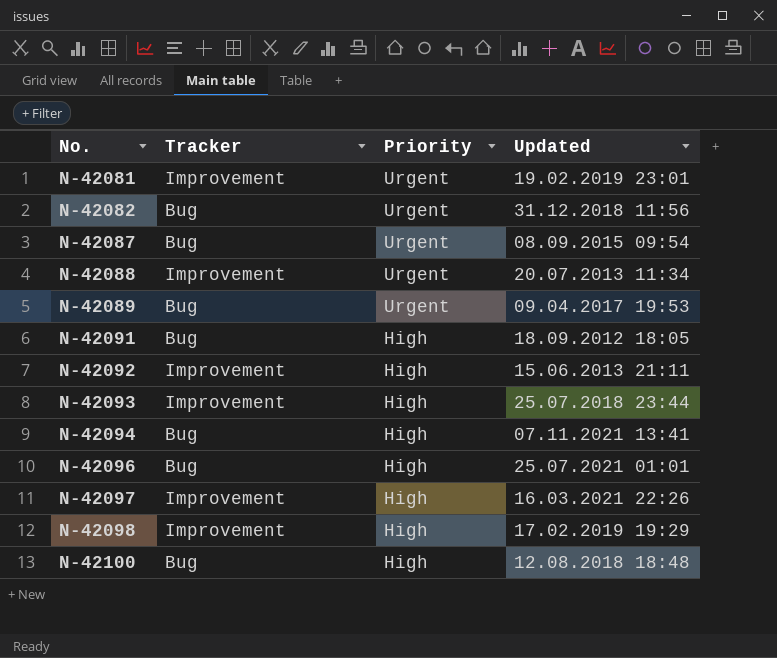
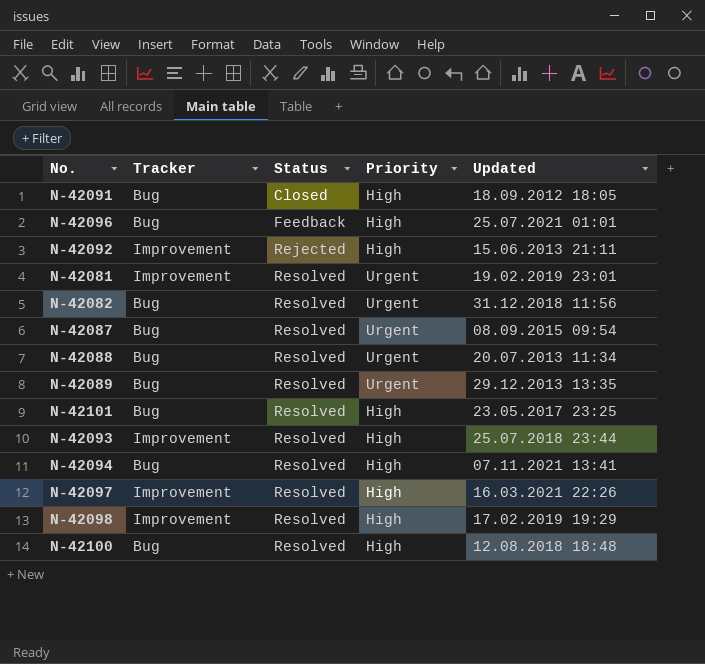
row order: No. ascending -> Status ascending
column Status | position: none -> 3
N-42088 | Tracker: Improvement -> Bug
N-42089 | Updated: 09.04.2017 19:53 -> 29.12.2013 13:35
row N-42101: none -> Bug | Resolved | High | 23.05.2017 23:25

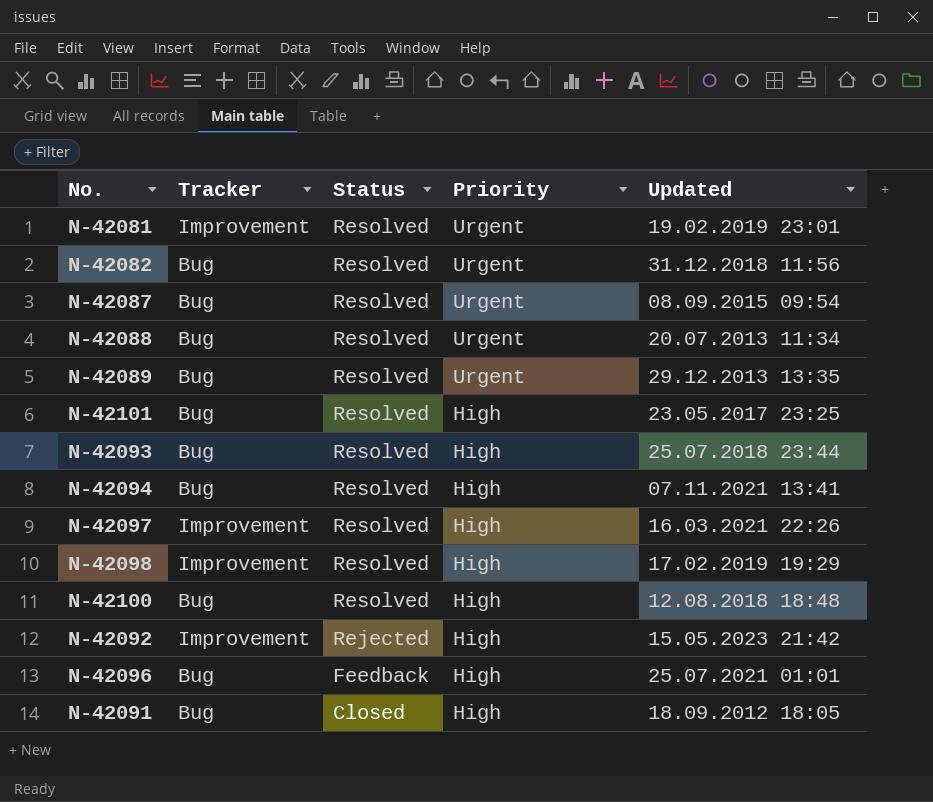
row order: Status ascending -> Status descending
N-42093 | Tracker: Improvement -> Bug
N-42092 | Updated: 15.06.2013 21:11 -> 15.05.2023 21:42

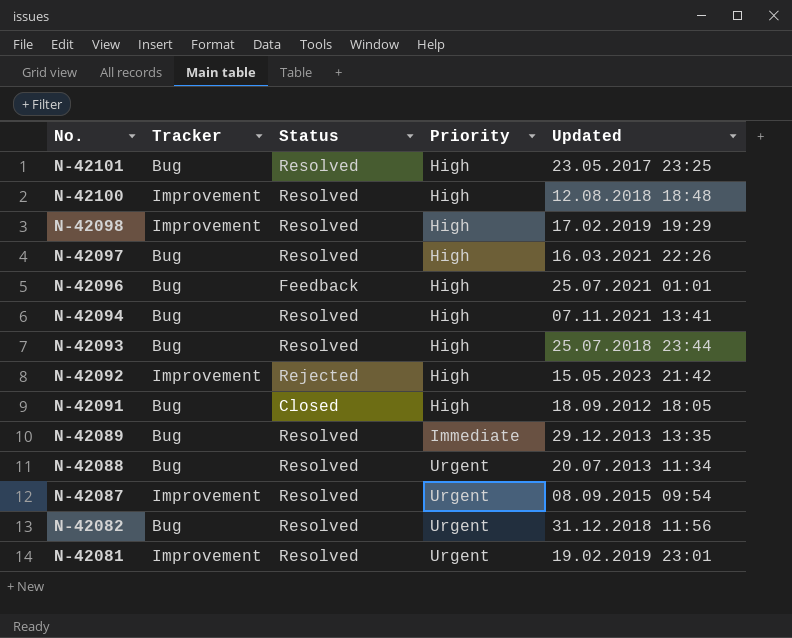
row order: Status descending -> No. descending
N-42100 | Tracker: Bug -> Improvement
N-42097 | Tracker: Improvement -> Bug
N-42089 | Priority: Urgent -> Immediate
N-42087 | Tracker: Bug -> Improvement

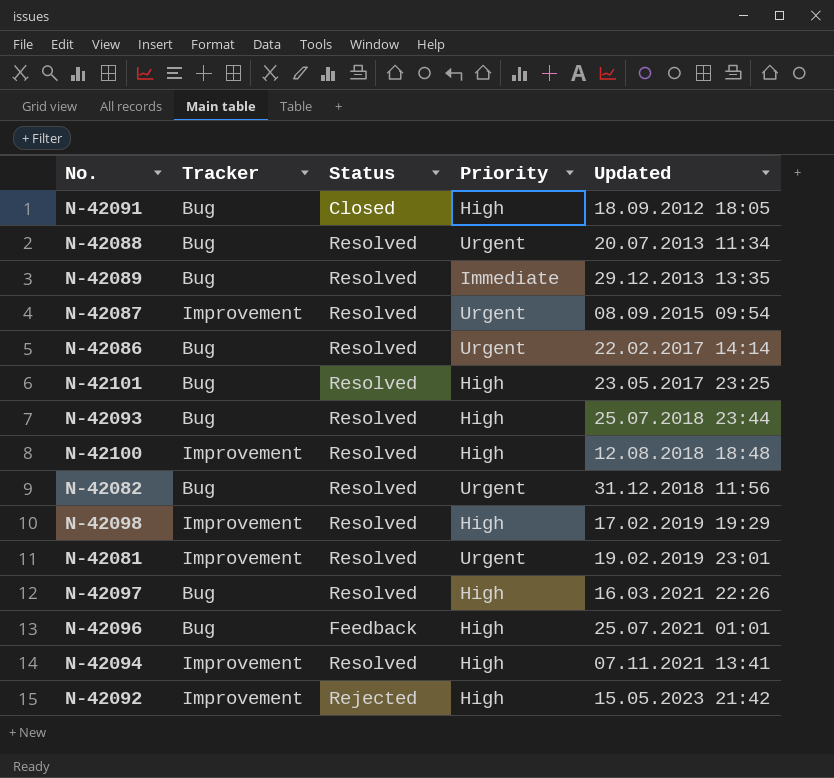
row order: No. descending -> Updated ascending
row N-42086: none -> Bug | Resolved | Urgent | 22.02.2017 14:14
N-42094 | Tracker: Bug -> Improvement

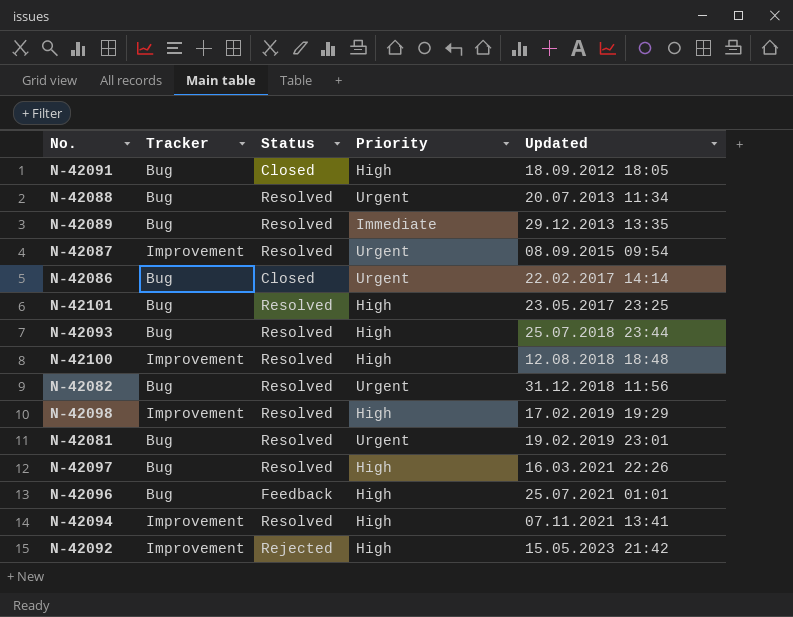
N-42086 | Status: Resolved -> Closed
N-42081 | Tracker: Improvement -> Bug

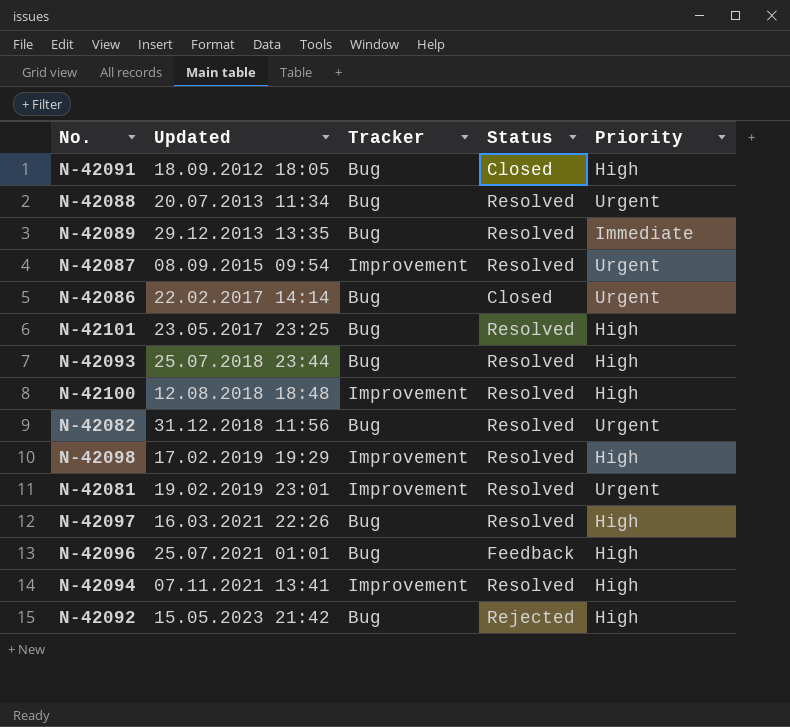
column Updated | position: 5 -> 2
N-42081 | Tracker: Bug -> Improvement
N-42092 | Tracker: Improvement -> Bug

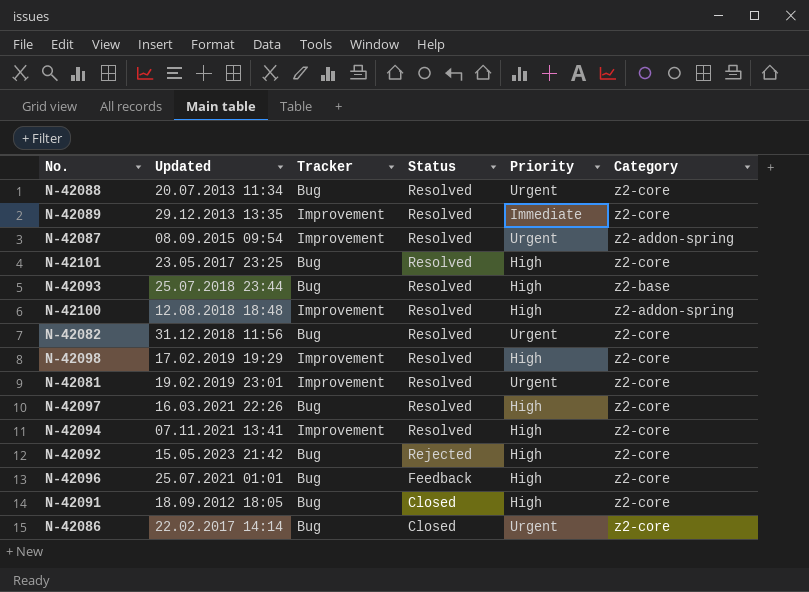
row order: Updated ascending -> Status descending
column Category | position: none -> 6
N-42089 | Tracker: Bug -> Improvement

